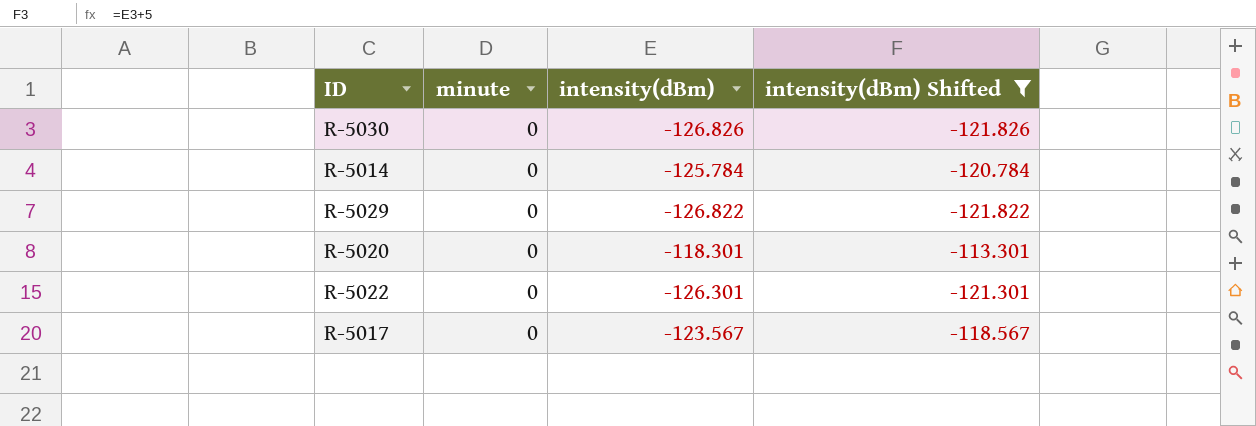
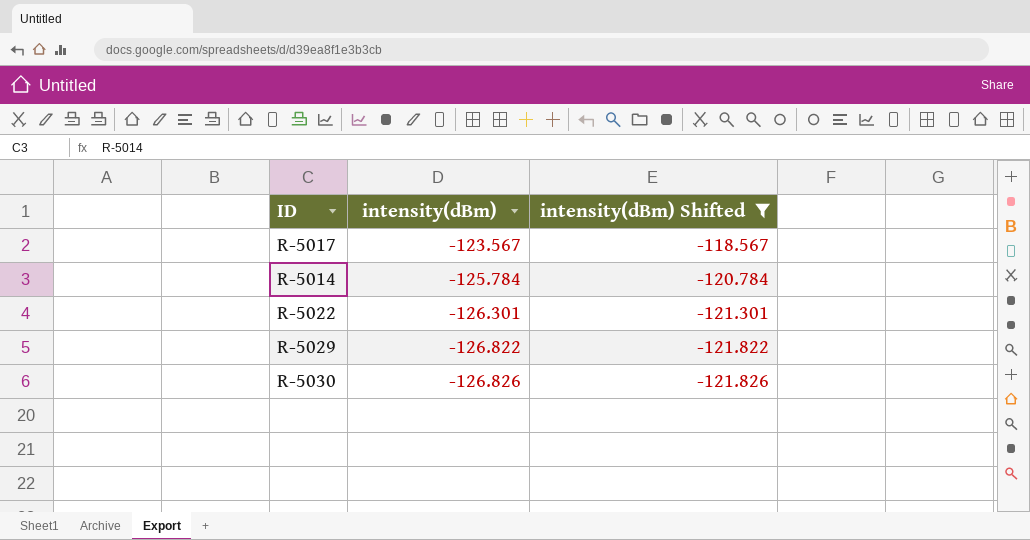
row order: none -> intensity(dBm) descending
column minute | position: 2 -> none
row R-5020: 0 | -118.301 | -113.301 -> none

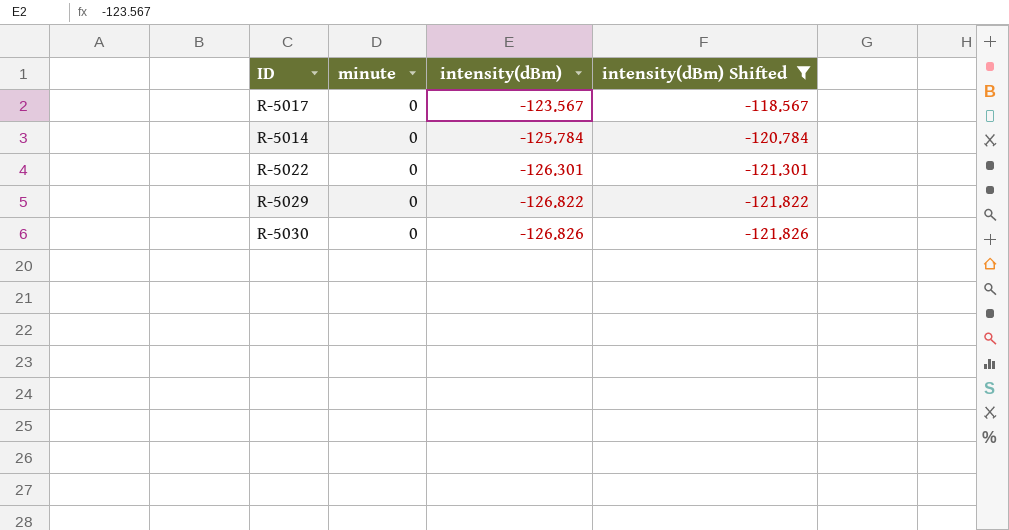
column minute | position: none -> 2

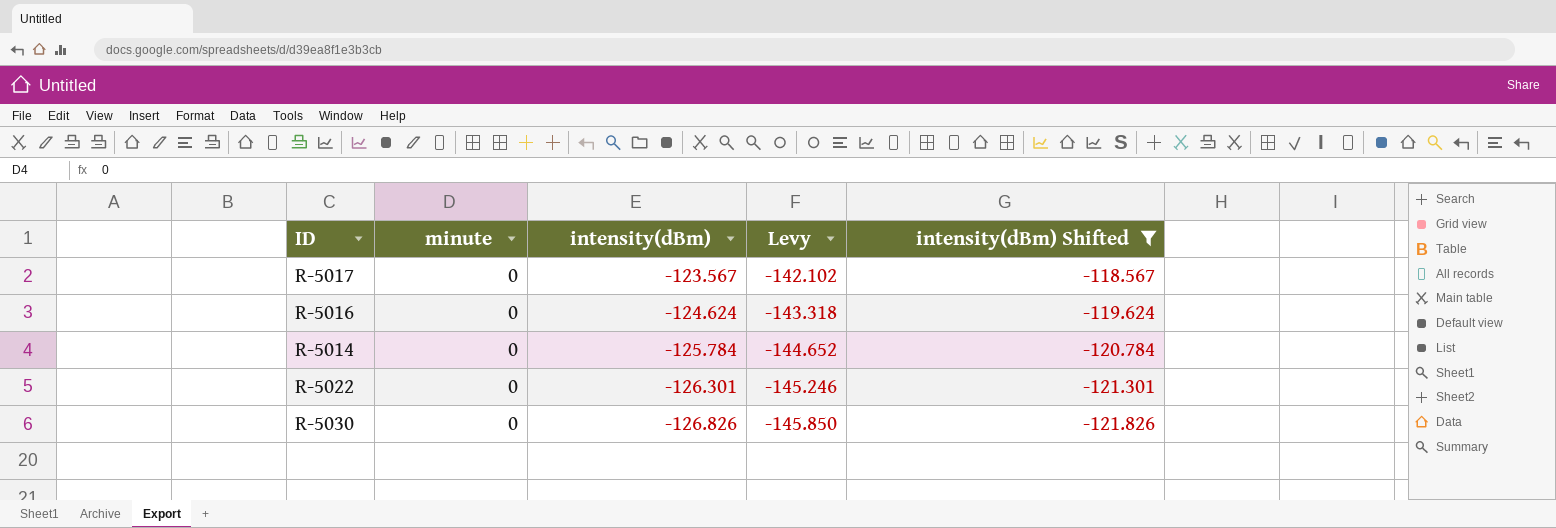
column Levy | formula: none -> [intensity(dBm)] * 1.15
row R-5029: 0 | -126.822 | -121.822 -> none
row R-5016: none -> 0 | -124.624 | -143.318 | -119.624

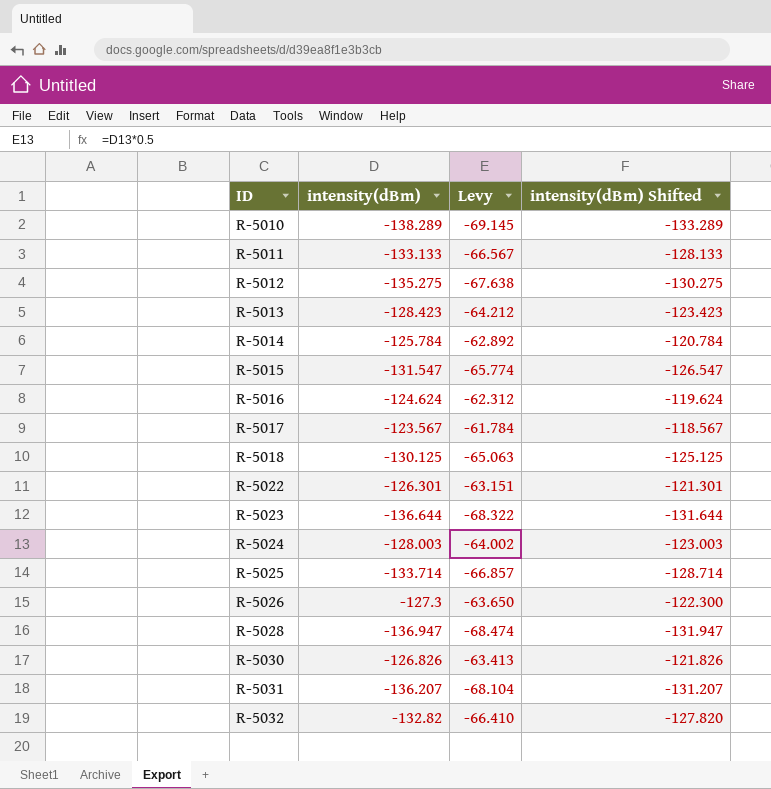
filter: intensity(dBm) Shifted >= -121.826 -> none
row order: intensity(dBm) descending -> ID ascending
column minute | position: 2 -> none
column Levy | formula: [intensity(dBm)] * 1.15 -> [intensity(dBm)] * 0.5

